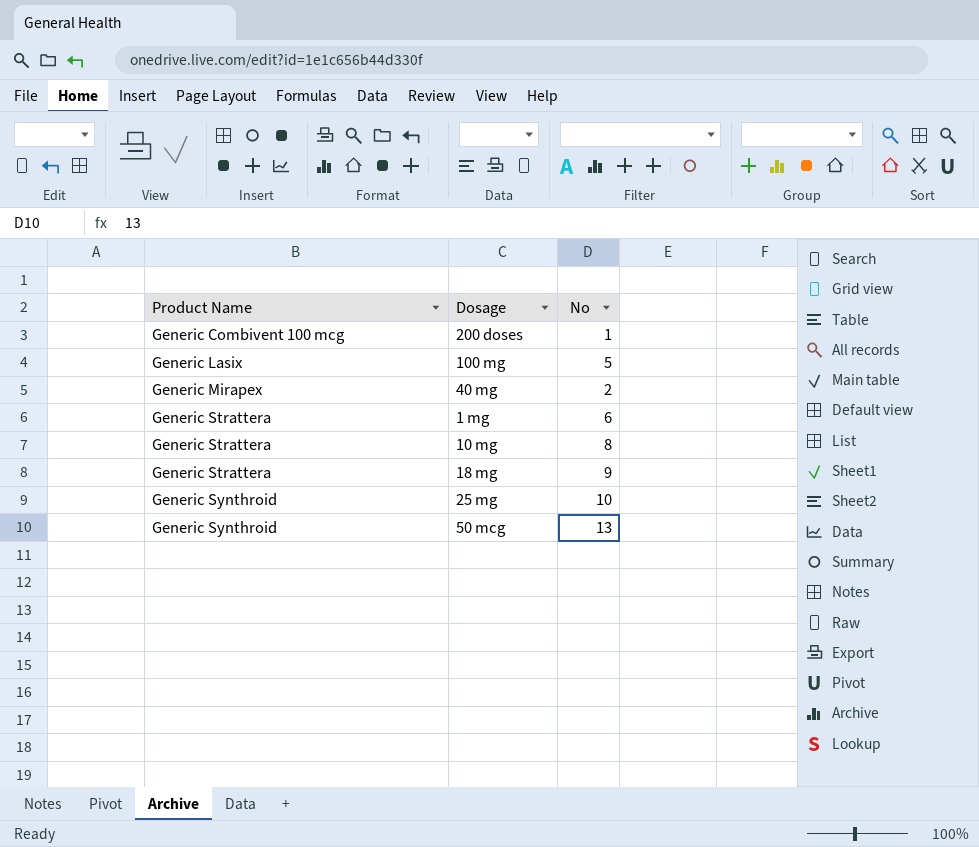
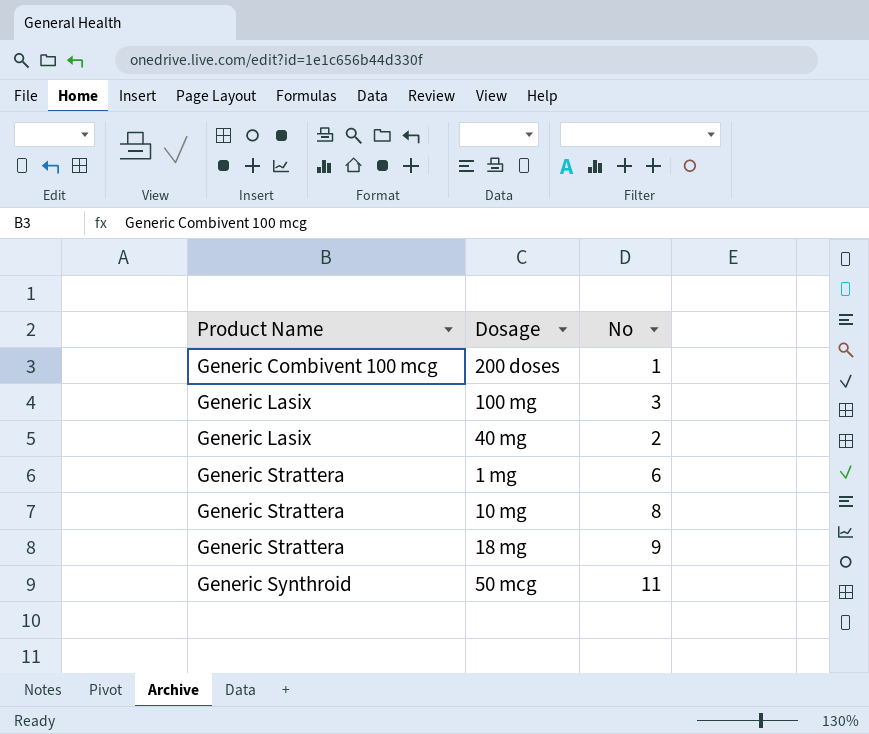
row 25 mg: Generic Synthroid | 10 -> none
100 mg | No: 5 -> 3
40 mg | Product Name: Generic Mirapex -> Generic Lasix
50 mcg | No: 13 -> 11

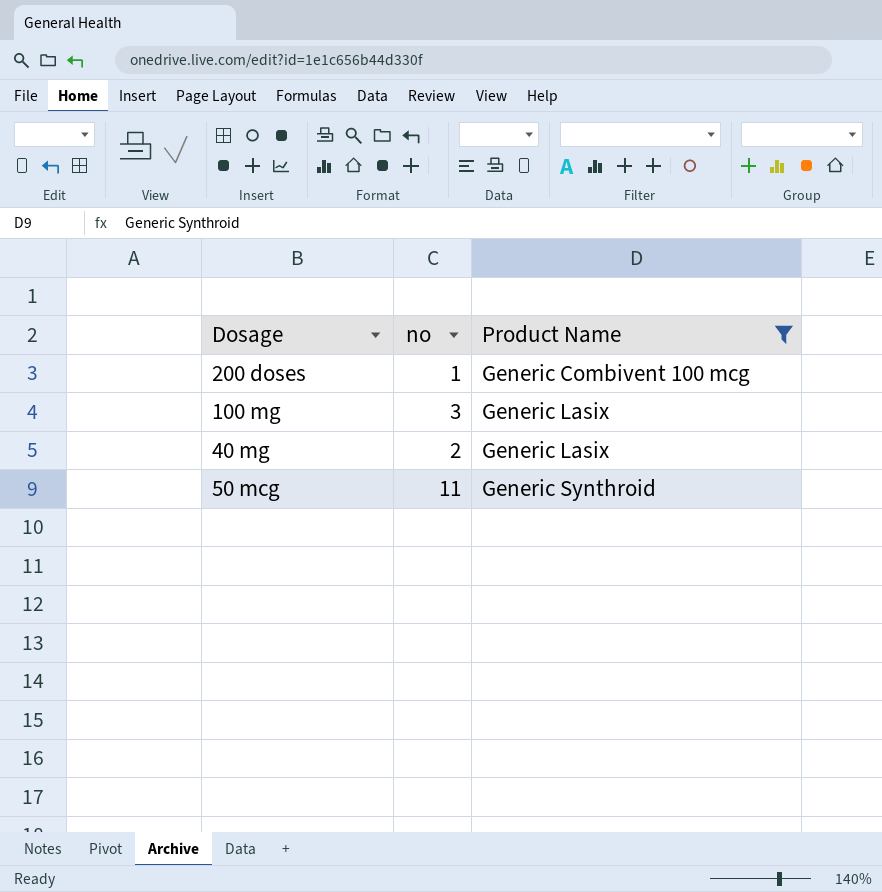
filter: none -> Product Name != Generic Strattera
column name: No -> no
column Product Name | position: 1 -> 3

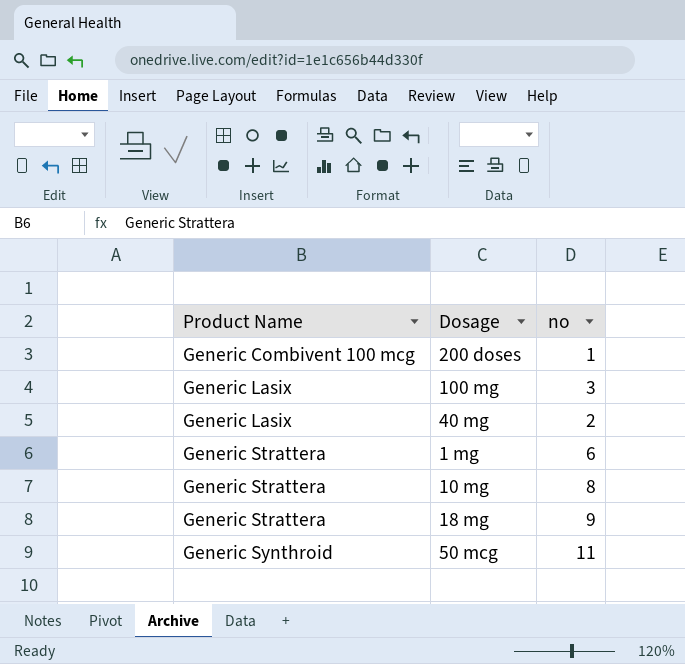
filter: Product Name != Generic Strattera -> none
column Product Name | position: 3 -> 1

